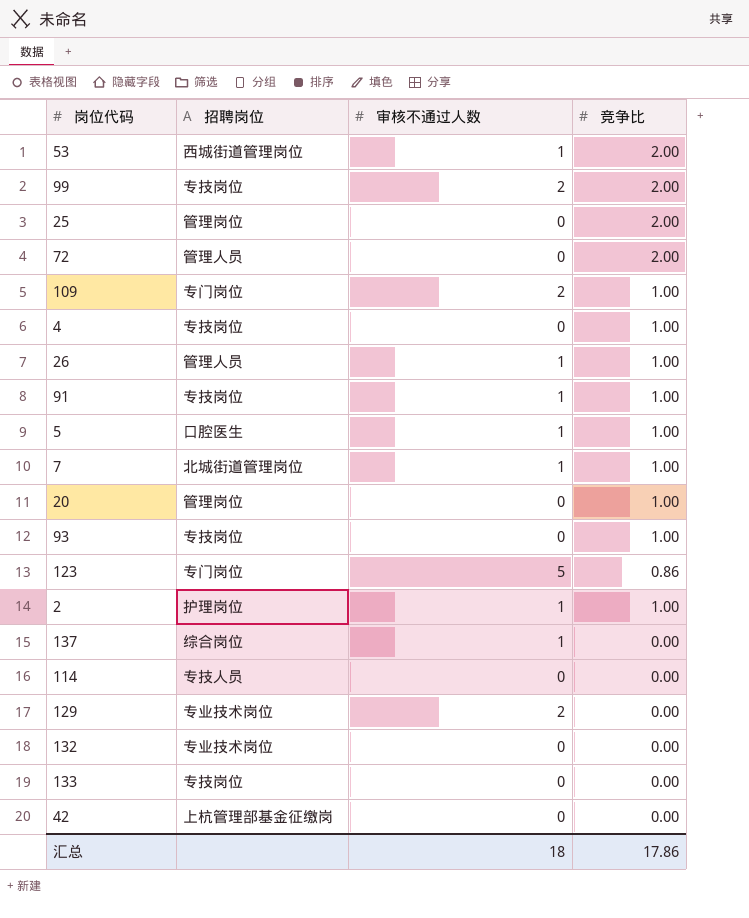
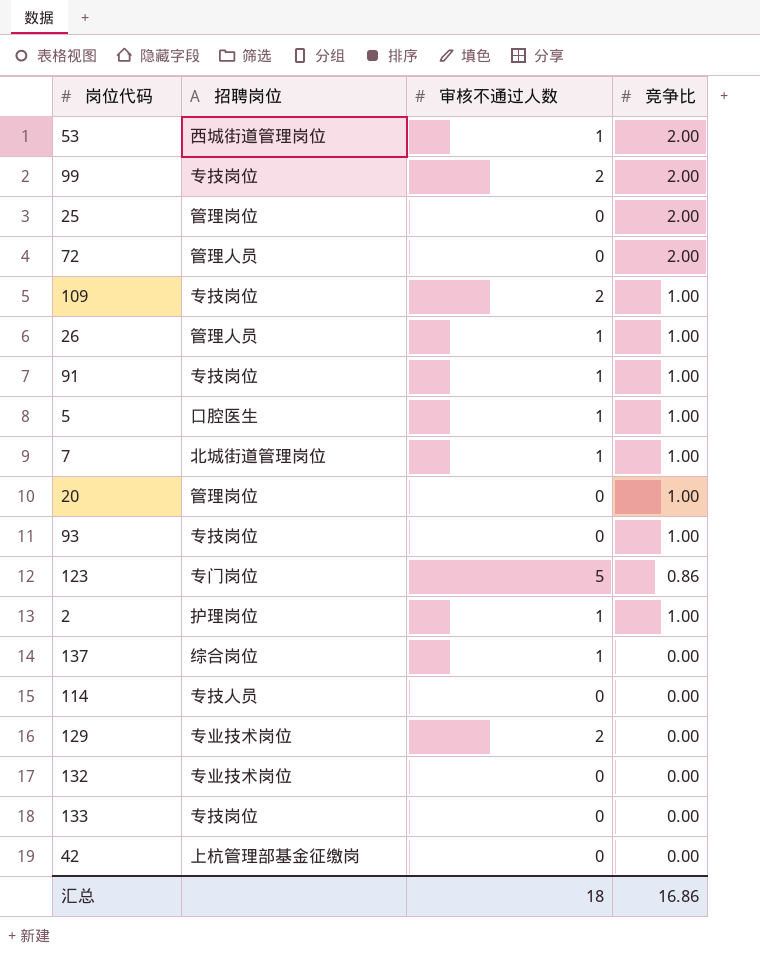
row 4: 专技岗位 | 0 | 1.00 -> none
109 | 招聘岗位: 专门岗位 -> 专技岗位
汇总 | 竞争比: 17.86 -> 16.86

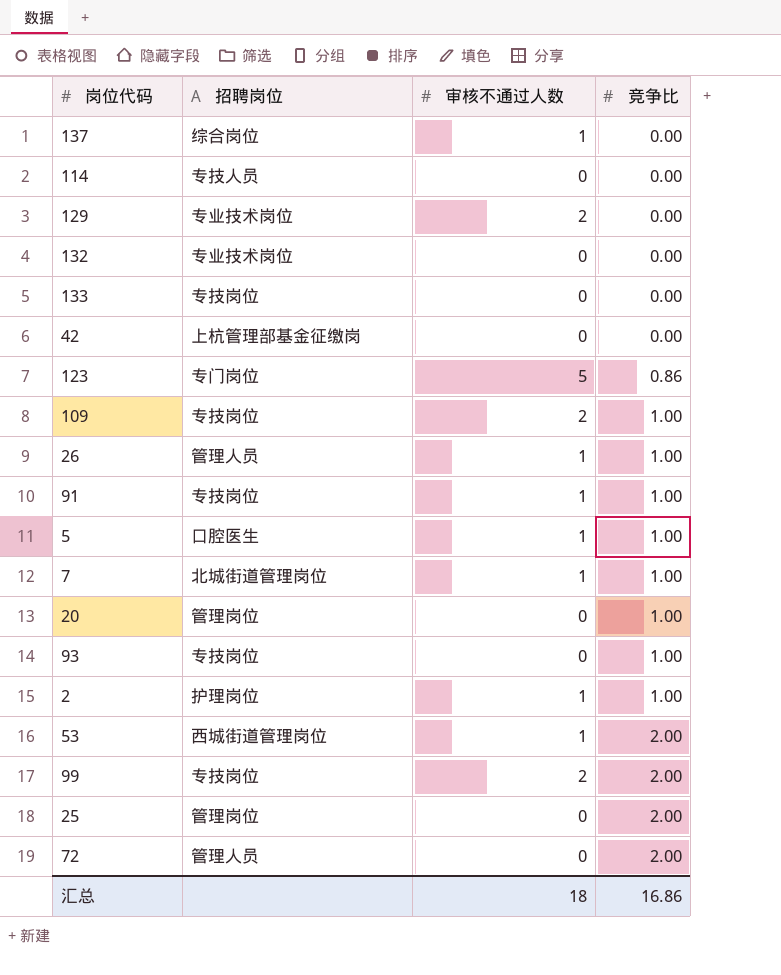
row order: none -> 竞争比 ascending

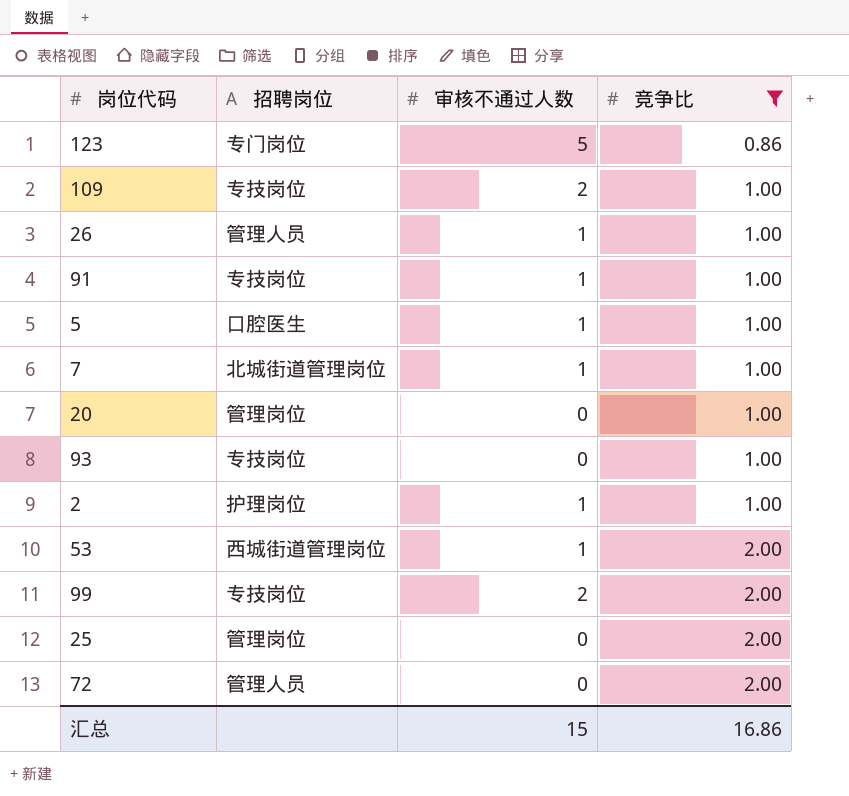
filter: none -> 竞争比 != 0.00
汇总 | 审核不通过人数: 18 -> 15

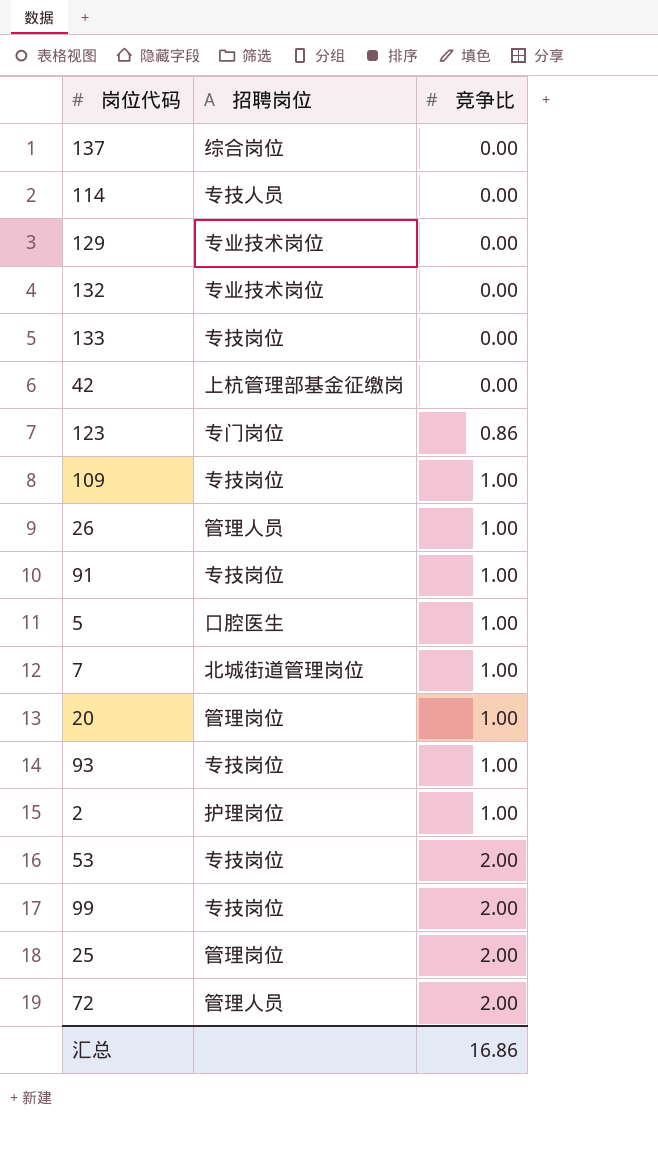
filter: 竞争比 != 0.00 -> none
column 审核不通过人数 | position: 3 -> none
53 | 招聘岗位: 西城街道管理岗位 -> 专技岗位

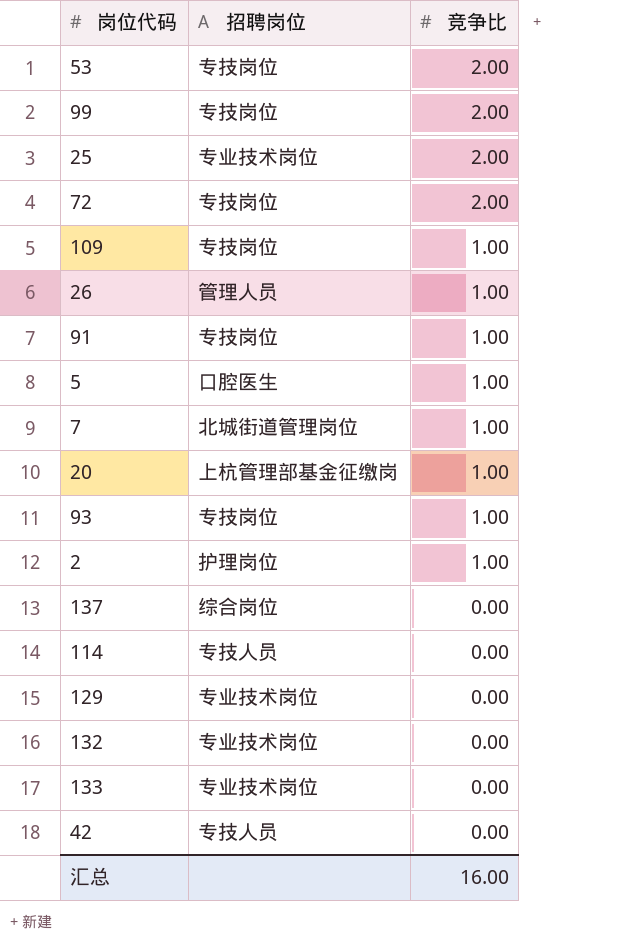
row order: 竞争比 ascending -> 竞争比 descending
row 123: 专门岗位 | 0.86 -> none
25 | 招聘岗位: 管理岗位 -> 专业技术岗位
72 | 招聘岗位: 管理人员 -> 专技岗位
20 | 招聘岗位: 管理岗位 -> 上杭管理部基金征缴岗
133 | 招聘岗位: 专技岗位 -> 专业技术岗位
42 | 招聘岗位: 上杭管理部基金征缴岗 -> 专技人员
汇总 | 竞争比: 16.86 -> 16.00

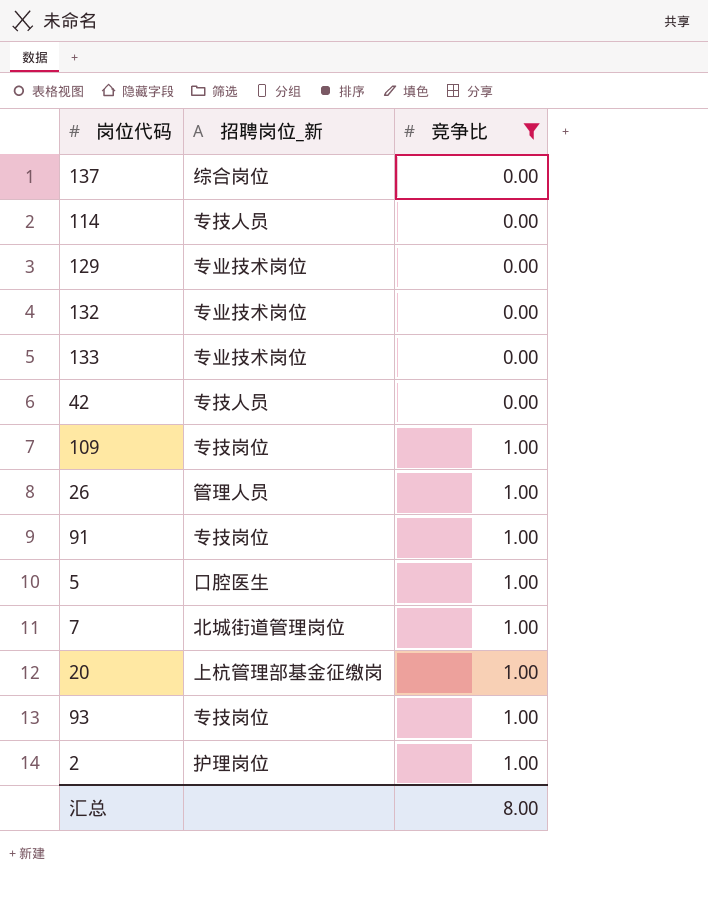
filter: none -> 竞争比 != 2.00
row order: 竞争比 descending -> 竞争比 ascending
column name: 招聘岗位 -> 招聘岗位_新
汇总 | 竞争比: 16.00 -> 8.00

